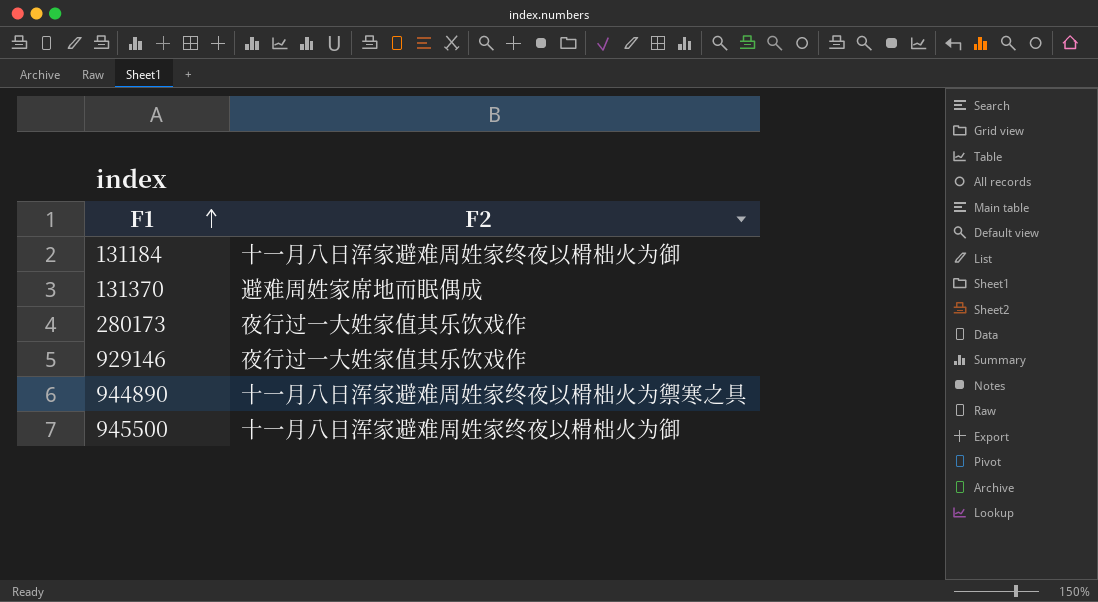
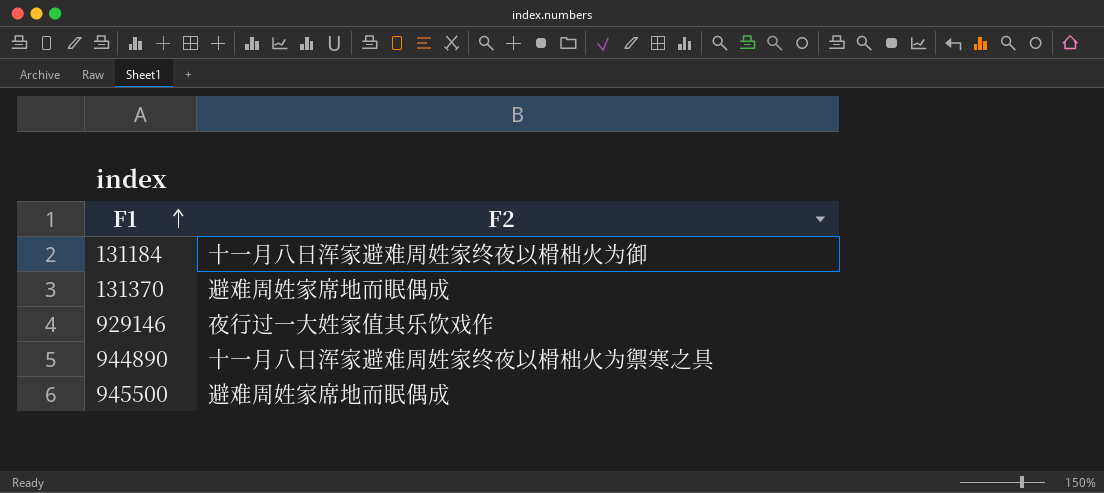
row 280173: 夜行过一大姓家值其乐饮戏作 -> none
945500 | F2: 十一月八日浑家避难周姓家终夜以榾柮火为御 -> 避难周姓家席地而眠偶成

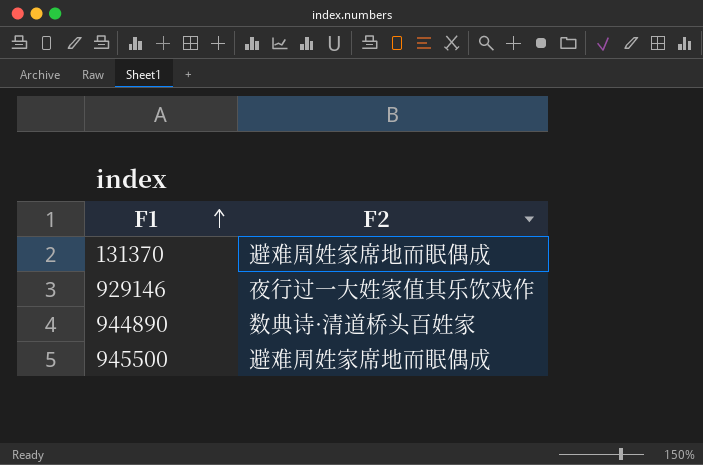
row 131184: 十一月八日浑家避难周姓家终夜以榾柮火为御 -> none
944890 | F2: 十一月八日浑家避难周姓家终夜以榾柮火为禦寒之具 -> 数典诗·清道桥头百姓家

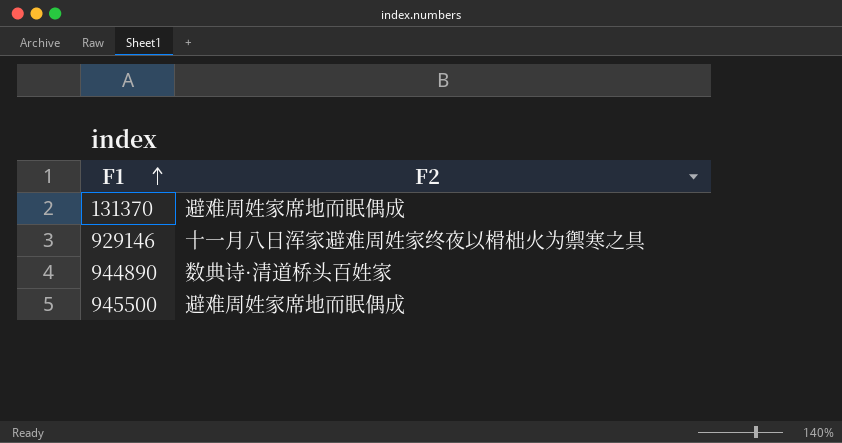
929146 | F2: 夜行过一大姓家值其乐饮戏作 -> 十一月八日浑家避难周姓家终夜以榾柮火为禦寒之具

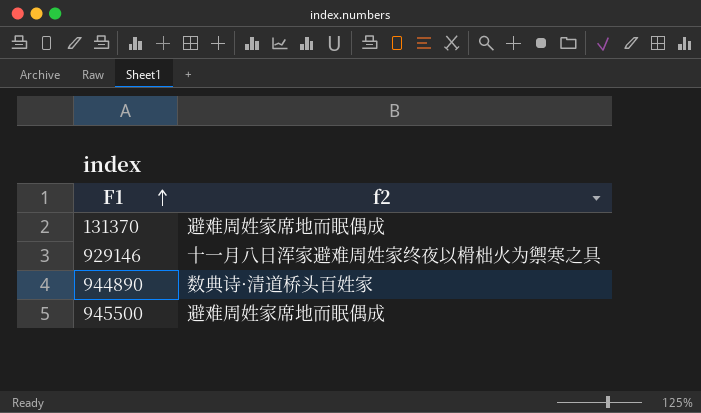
column name: F2 -> f2

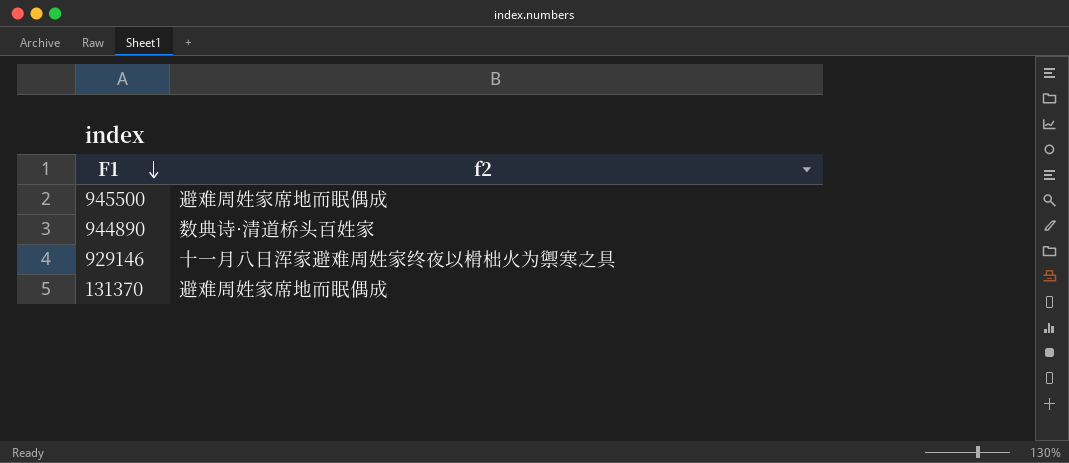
row order: F1 ascending -> F1 descending

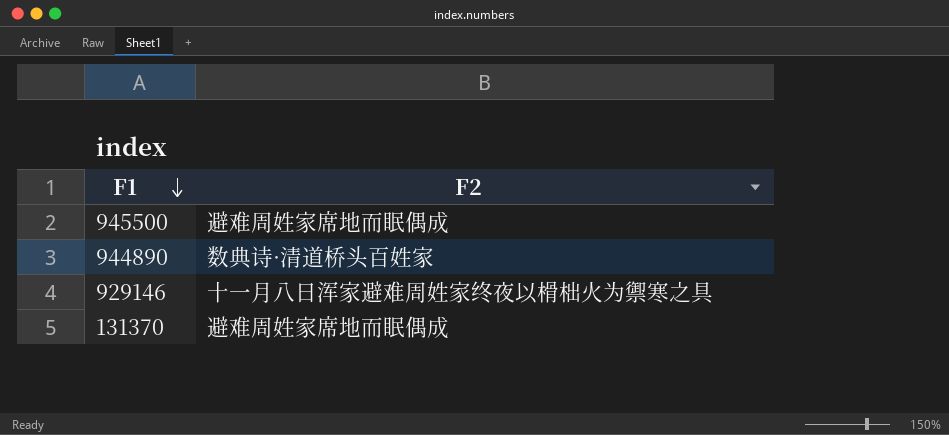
column name: f2 -> F2

